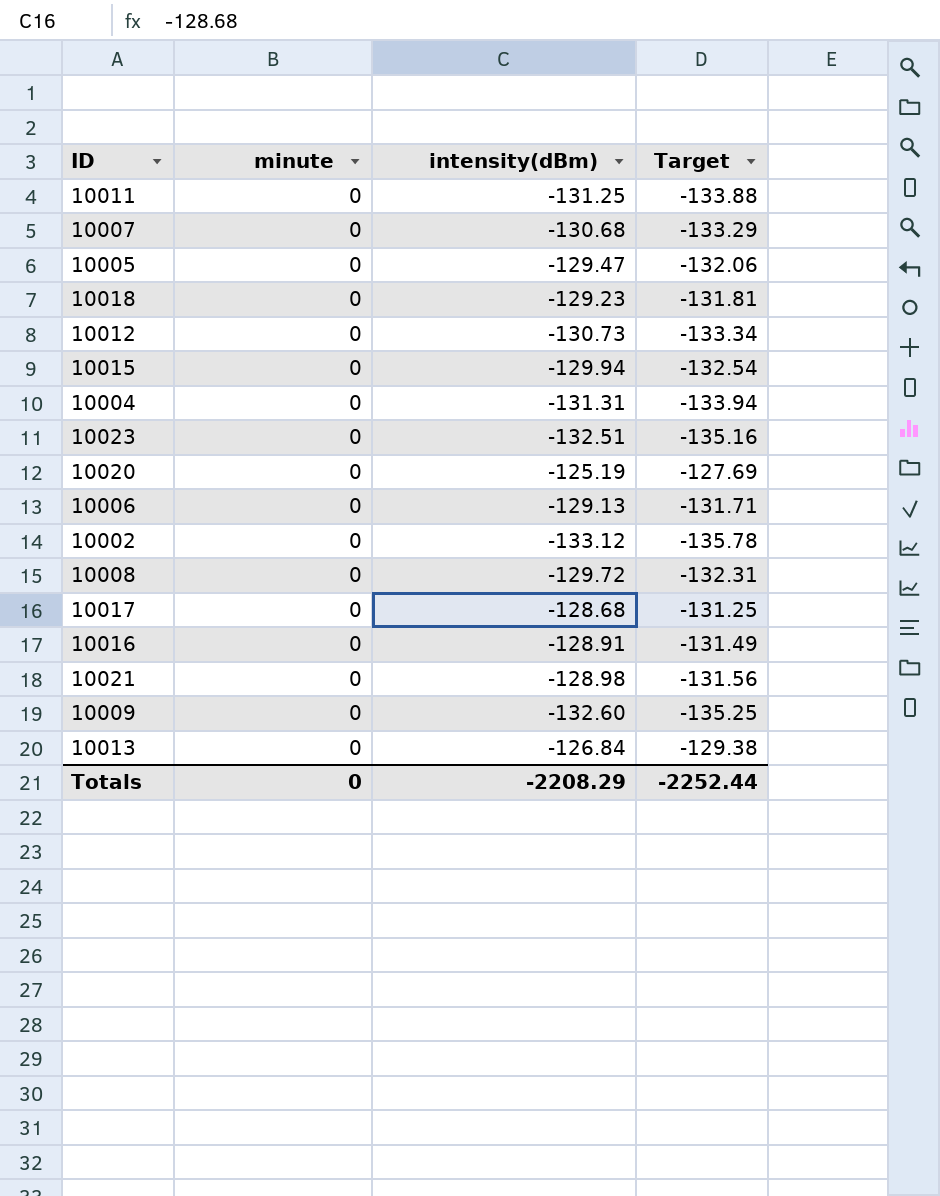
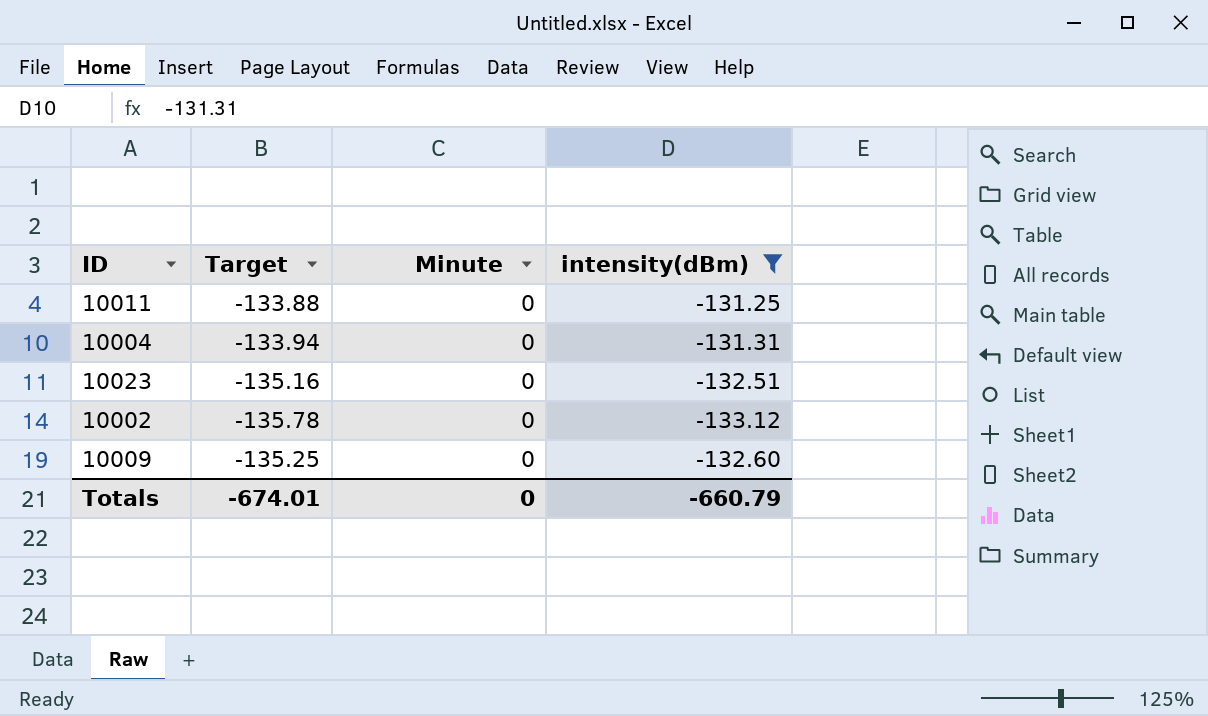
filter: none -> intensity(dBm) <= -131.25
column Target | position: 4 -> 2
column name: minute -> Minute
Totals | Target: -2252.44 -> -674.01
Totals | intensity(dBm): -2208.29 -> -660.79

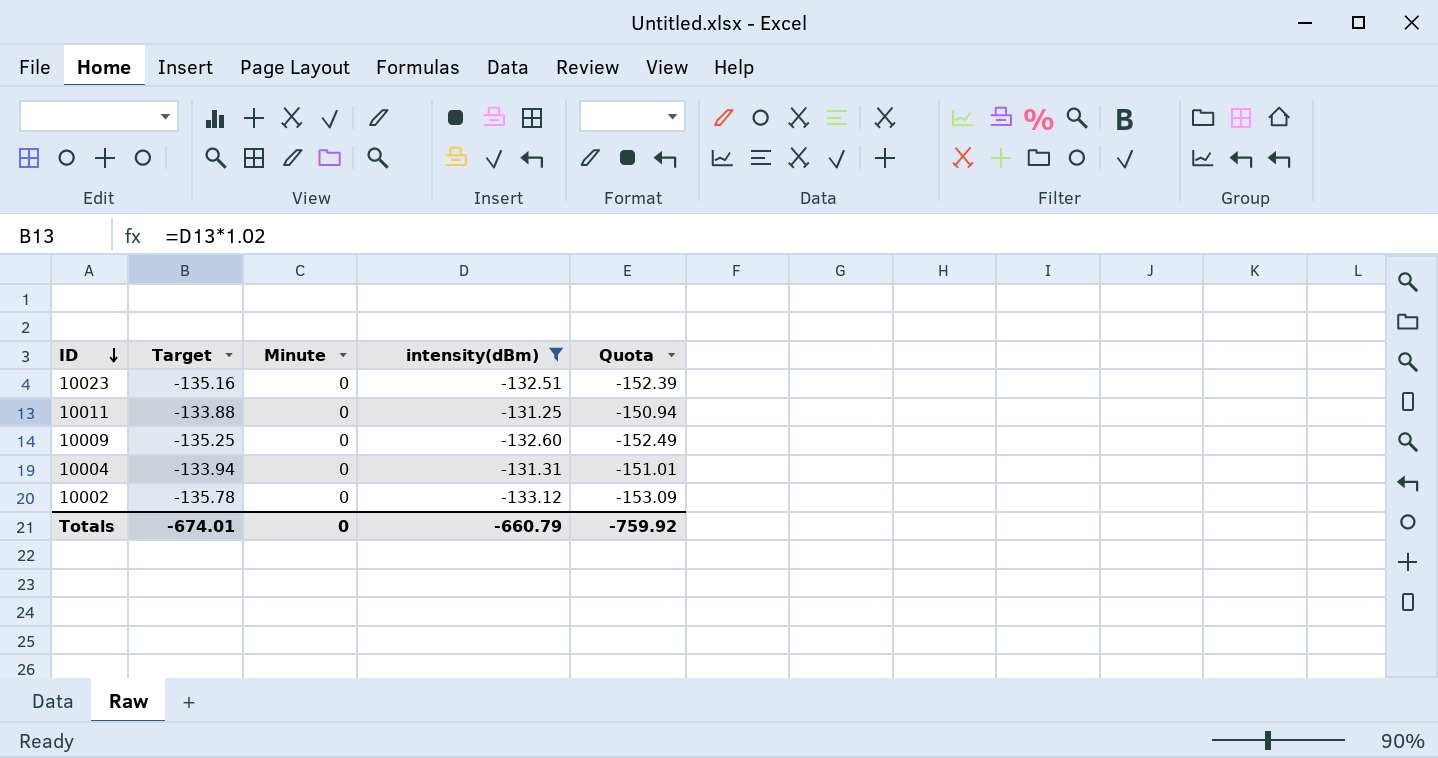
row order: none -> ID descending
column Quota | formula: none -> [intensity(dBm)] * 1.15

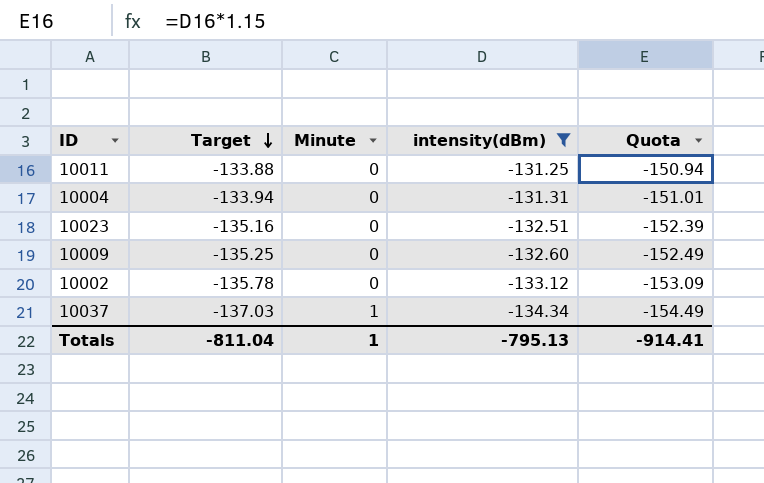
row order: ID descending -> Target descending
row 10037: none -> -137.03 | 1 | -134.34 | -154.49
Totals | Target: -674.01 -> -811.04
Totals | Minute: 0 -> 1
Totals | intensity(dBm): -660.79 -> -795.13
Totals | Quota: -759.92 -> -914.41

